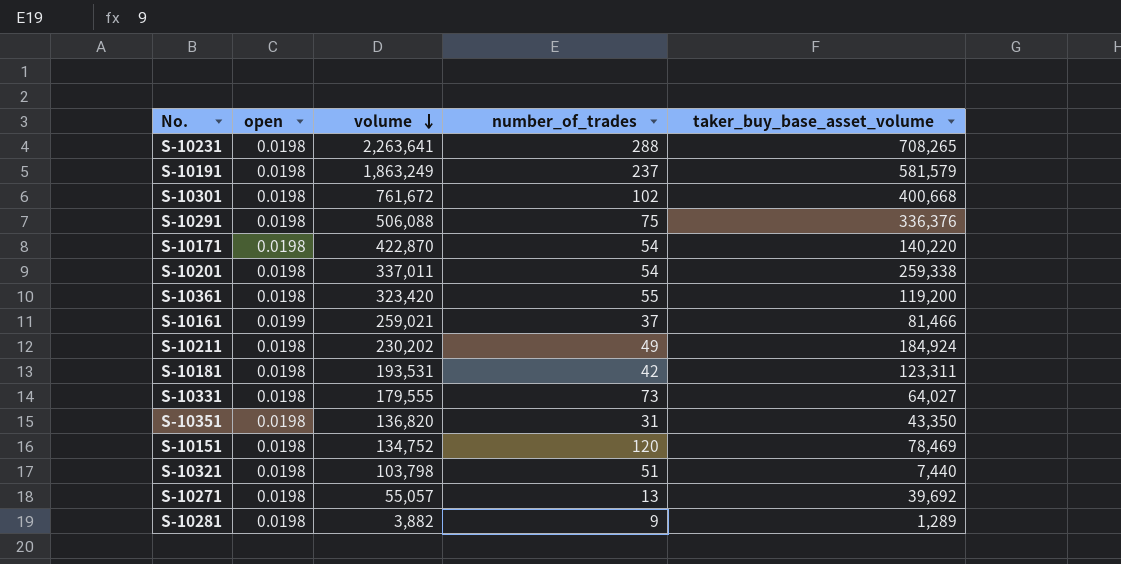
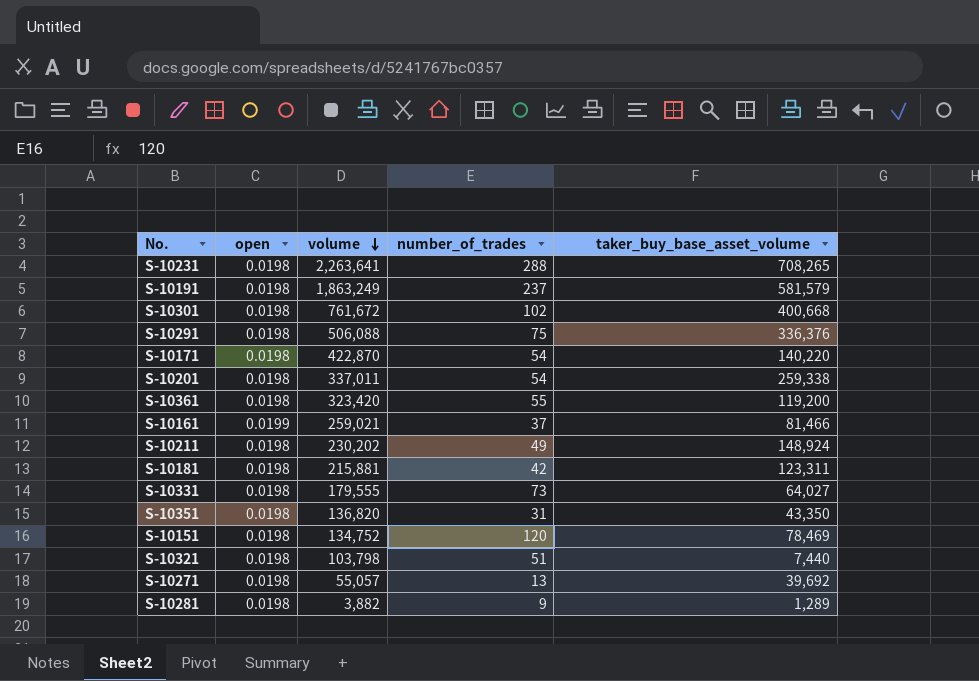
S-10211 | taker_buy_base_asset_volume: 184,924 -> 148,924
S-10181 | volume: 193,531 -> 215,881

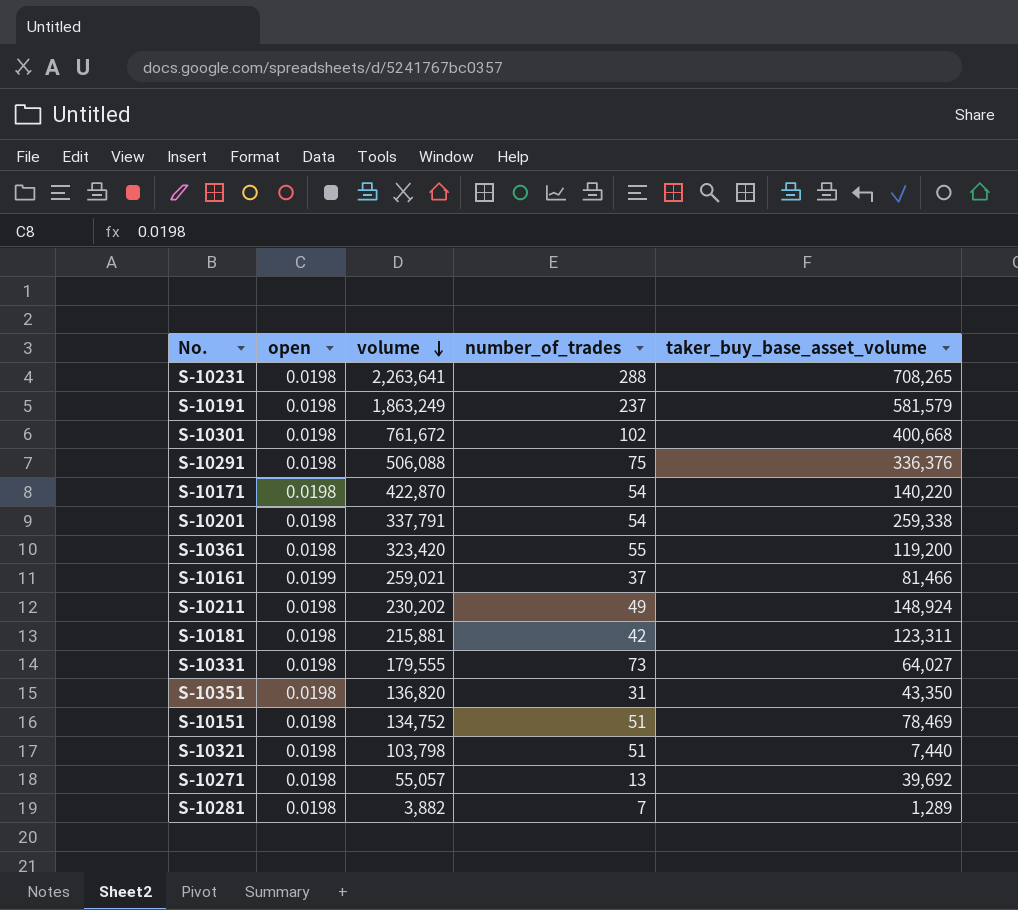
S-10201 | volume: 337,011 -> 337,791
S-10151 | number_of_trades: 120 -> 51
S-10281 | number_of_trades: 9 -> 7

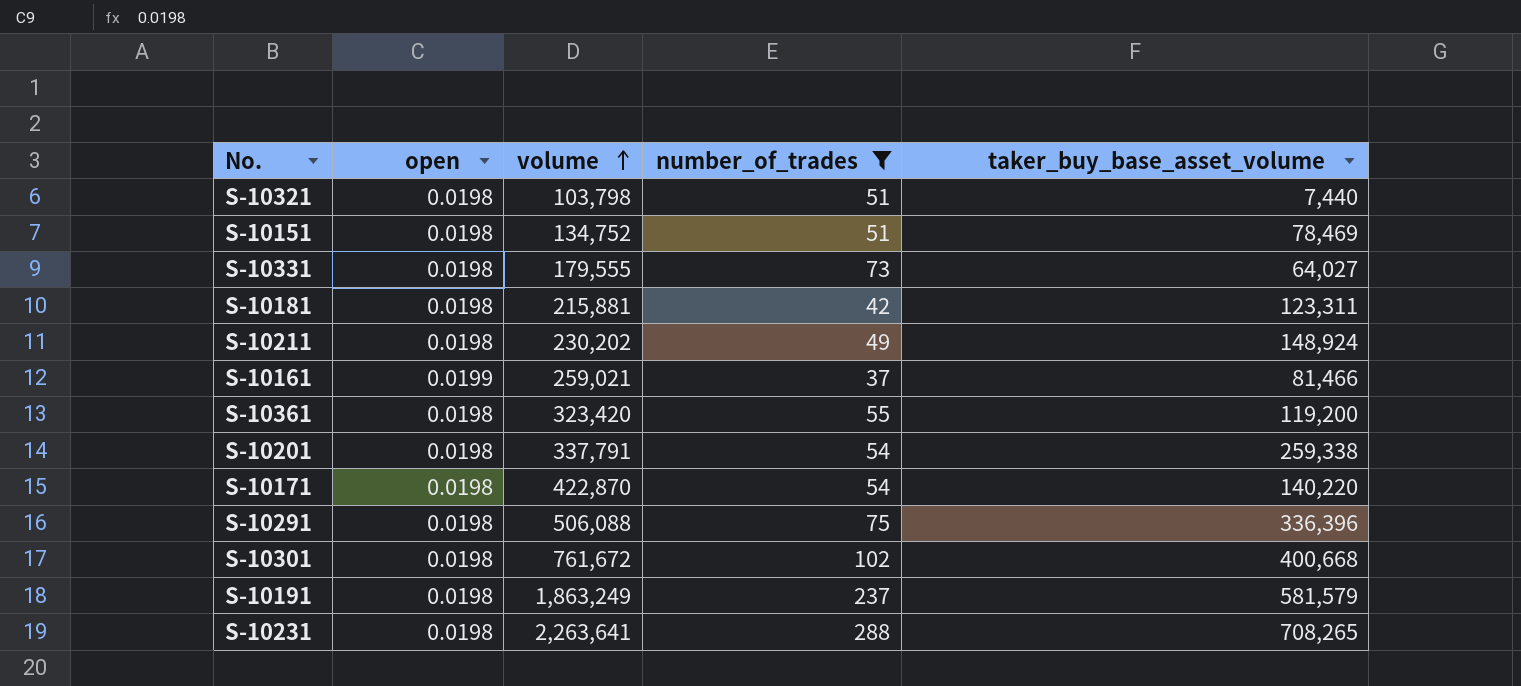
filter: none -> number_of_trades >= 37
row order: volume descending -> volume ascending
S-10291 | taker_buy_base_asset_volume: 336,376 -> 336,396

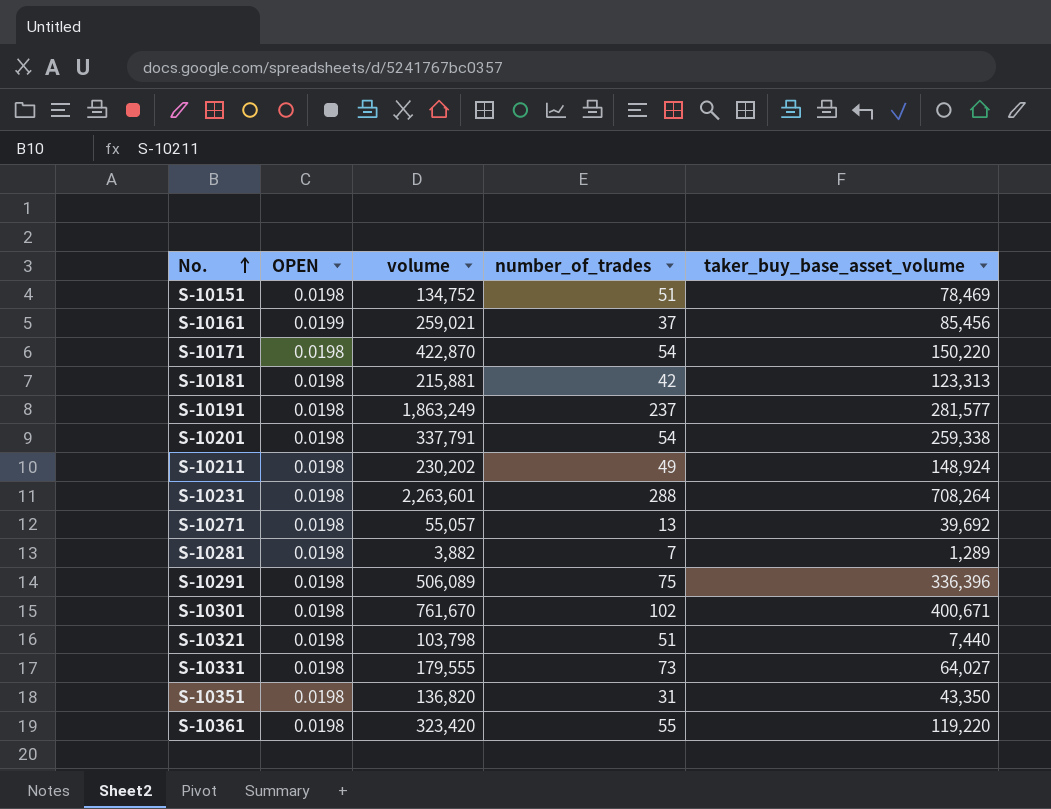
filter: number_of_trades >= 37 -> none
row order: volume ascending -> No. ascending
column name: open -> OPEN
S-10161 | taker_buy_base_asset_volume: 81,466 -> 85,456
S-10171 | taker_buy_base_asset_volume: 140,220 -> 150,220
S-10181 | taker_buy_base_asset_volume: 123,311 -> 123,313
S-10191 | taker_buy_base_asset_volume: 581,579 -> 281,577
S-10231 | volume: 2,263,641 -> 2,263,601
S-10231 | taker_buy_base_asset_volume: 708,265 -> 708,264
S-10291 | volume: 506,088 -> 506,089
S-10301 | volume: 761,672 -> 761,670
S-10301 | taker_buy_base_asset_volume: 400,668 -> 400,671
S-10361 | taker_buy_base_asset_volume: 119,200 -> 119,220

